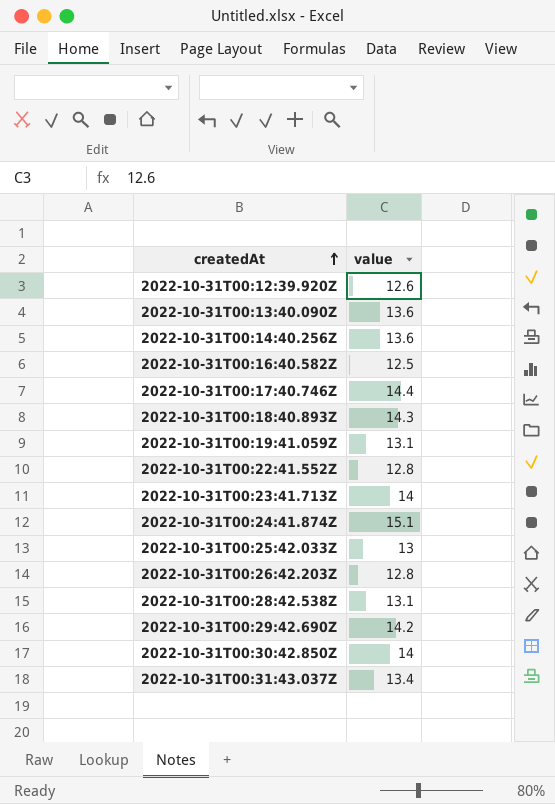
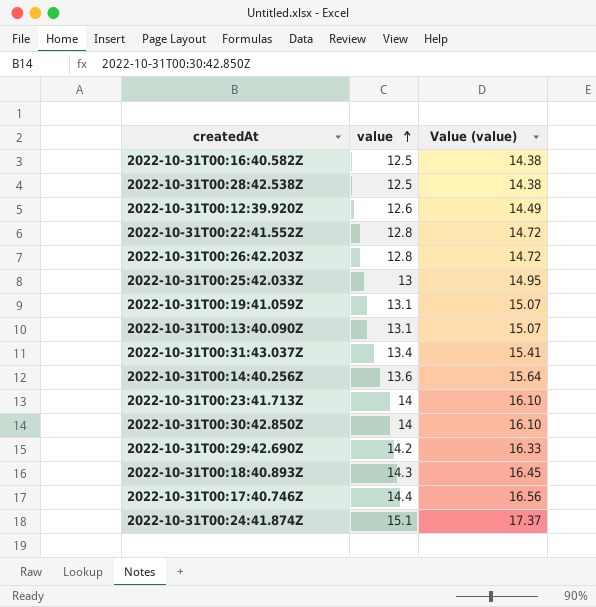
row order: createdAt ascending -> value ascending
column Value (value) | formula: none -> [value] * 1.15
2022-10-31T00:28:42.538Z | value: 13.1 -> 12.5
2022-10-31T00:13:40.090Z | value: 13.6 -> 13.1

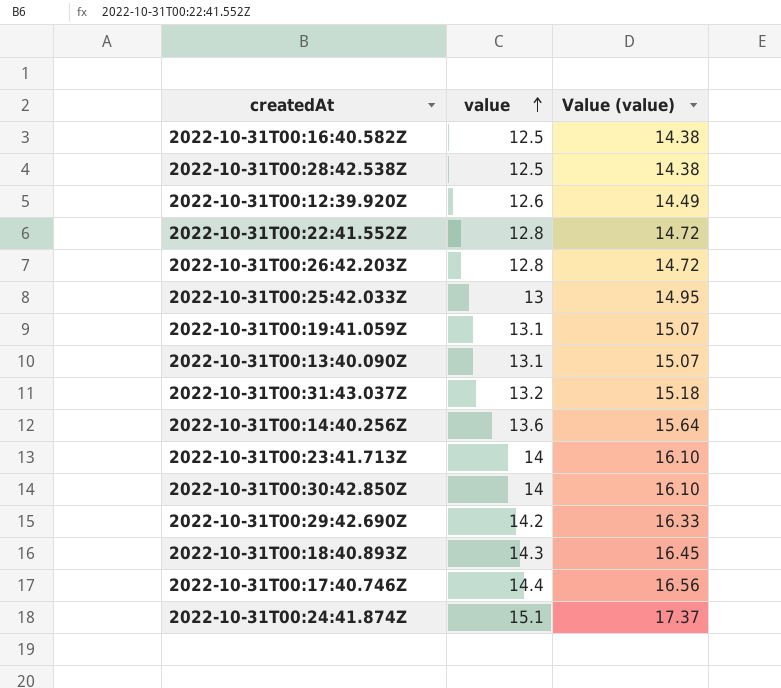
2022-10-31T00:31:43.037Z | value: 13.4 -> 13.2
2022-10-31T00:31:43.037Z | Value (value): 15.41 -> 15.18

